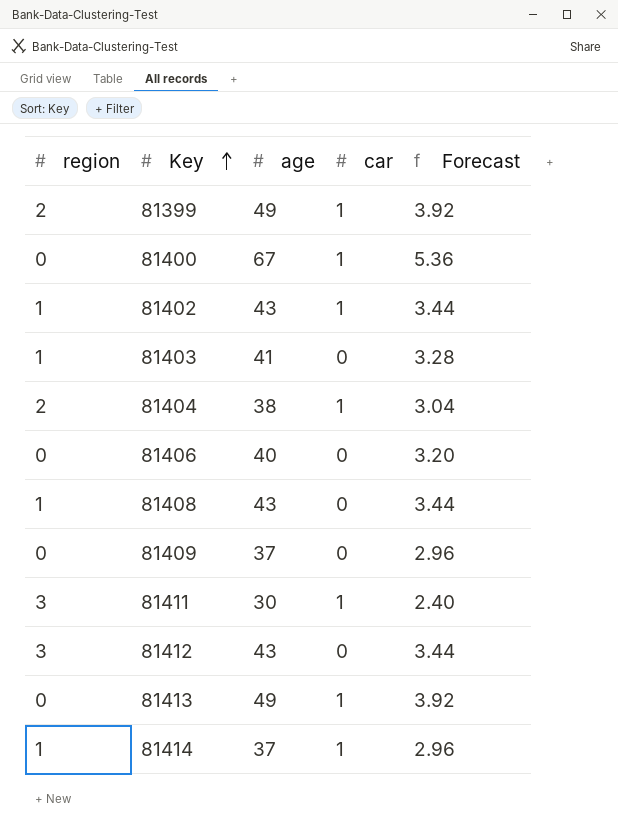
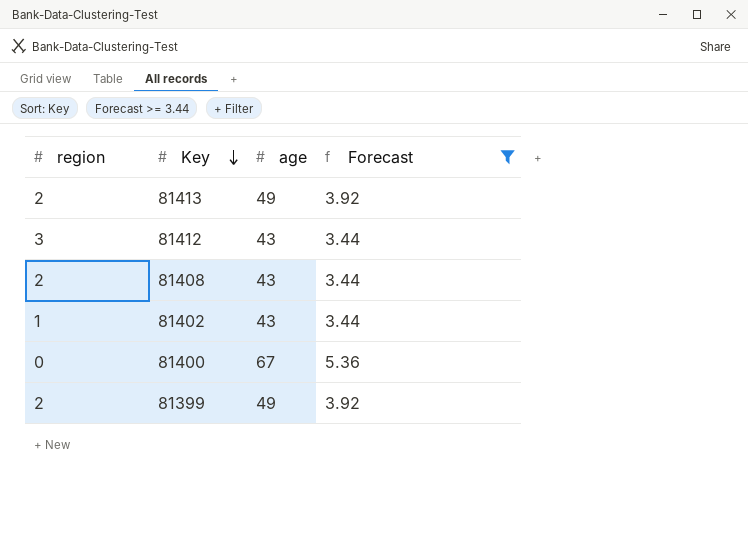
filter: none -> Forecast >= 3.44
row order: Key ascending -> Key descending
column car | position: 4 -> none
81413 | region: 0 -> 2
81408 | region: 1 -> 2

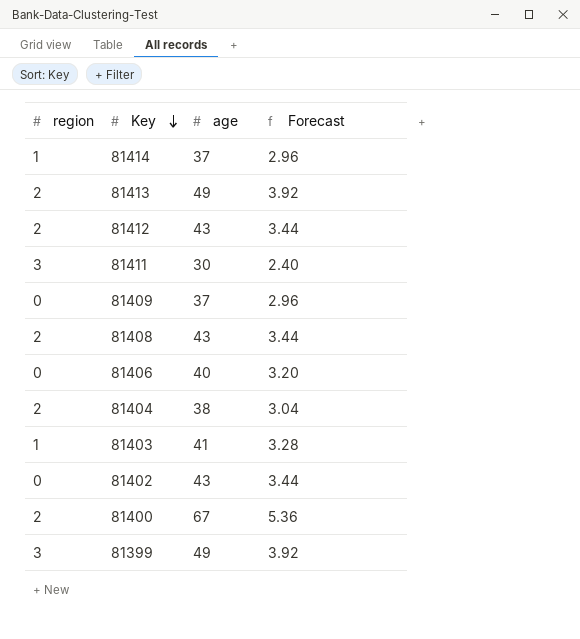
filter: Forecast >= 3.44 -> none
81412 | region: 3 -> 2
81402 | region: 1 -> 0
81400 | region: 0 -> 2
81399 | region: 2 -> 3

